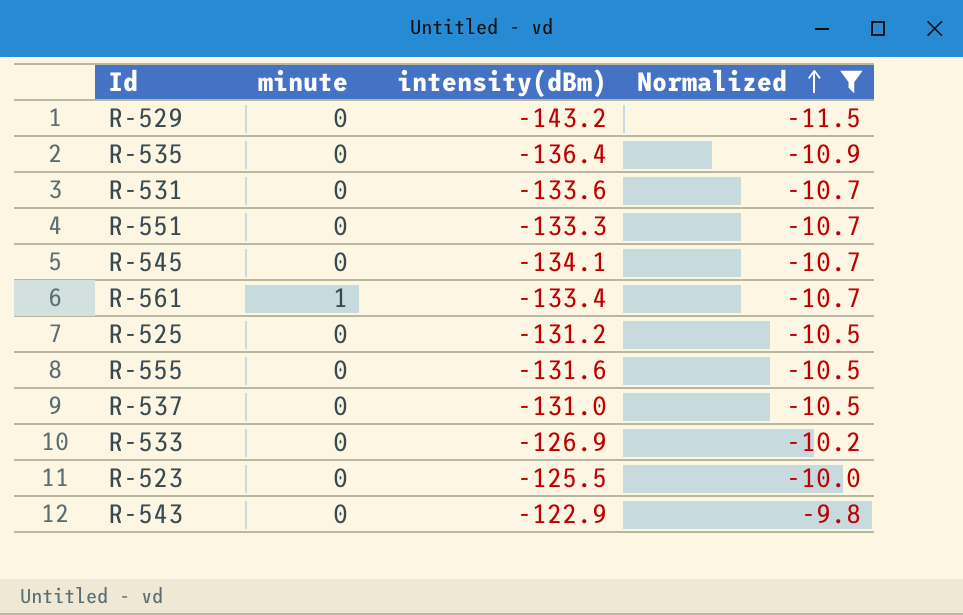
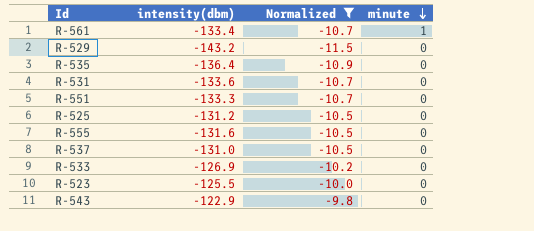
row order: Normalized ascending -> minute descending
column name: intensity(dBm) -> intensity(dbm)
column minute | position: 2 -> 4
row R-545: 0 | -134.1 | -10.7 -> none

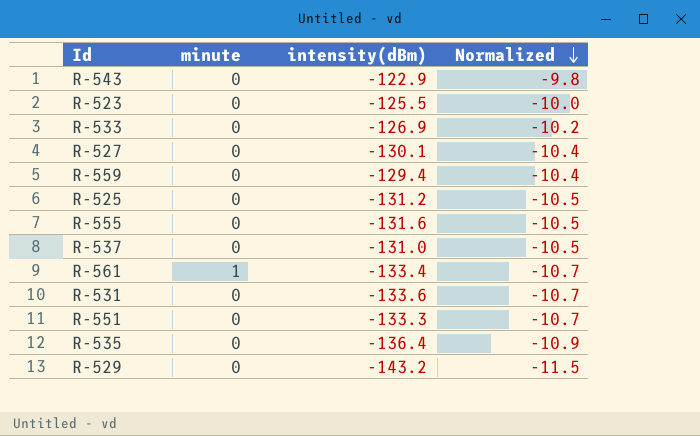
filter: Normalized != -10.4 -> none
row order: minute descending -> Normalized descending
column minute | position: 4 -> 2
column name: intensity(dbm) -> intensity(dBm)

